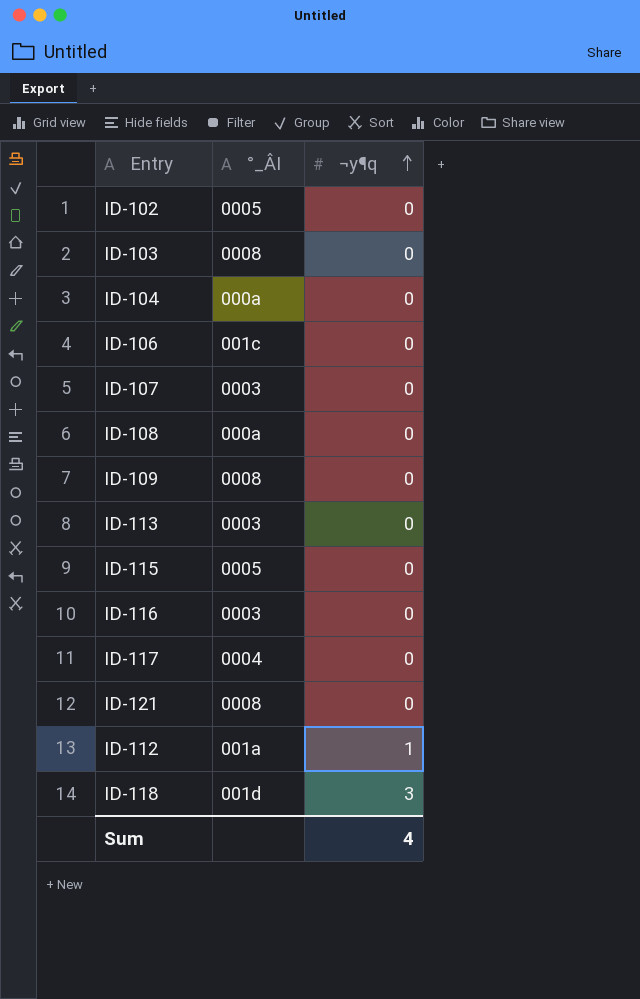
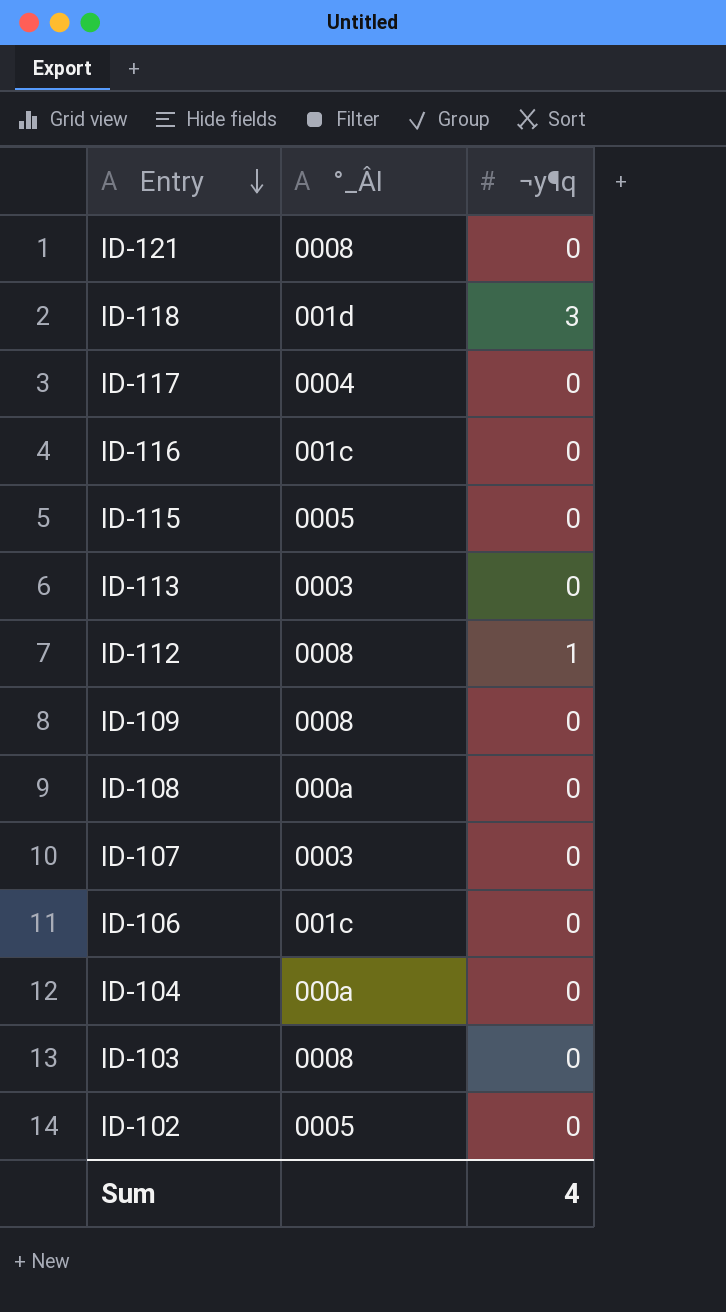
row order: ¬y¶q ascending -> Entry descending
ID-116 | °_ÂI: 0003 -> 001c
ID-112 | °_ÂI: 001a -> 0008

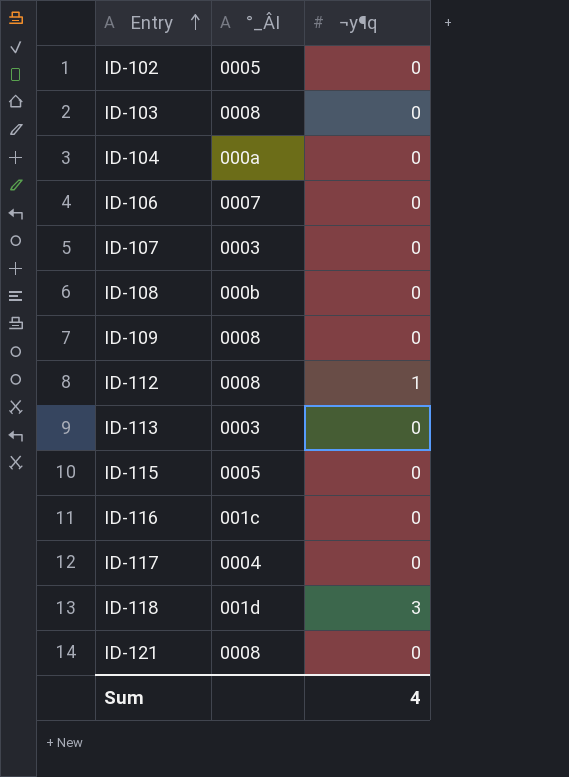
row order: Entry descending -> Entry ascending
ID-106 | °_ÂI: 001c -> 0007
ID-108 | °_ÂI: 000a -> 000b

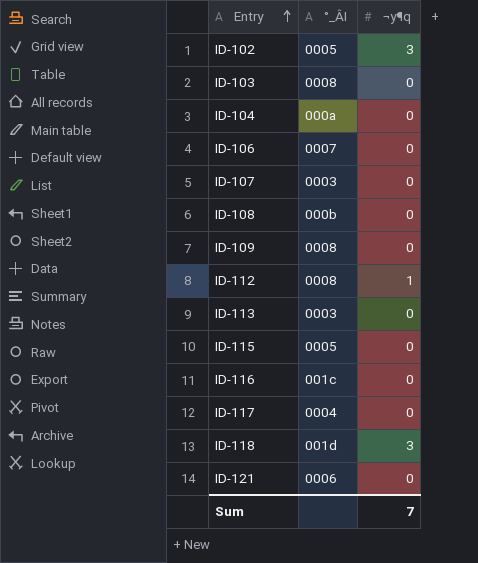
ID-102 | ¬y¶q: 0 -> 3
ID-121 | °_ÂI: 0008 -> 0006
Sum | ¬y¶q: 4 -> 7

